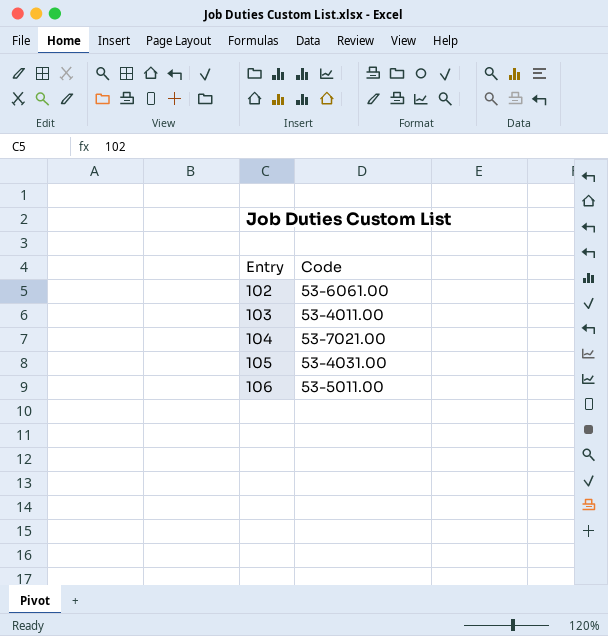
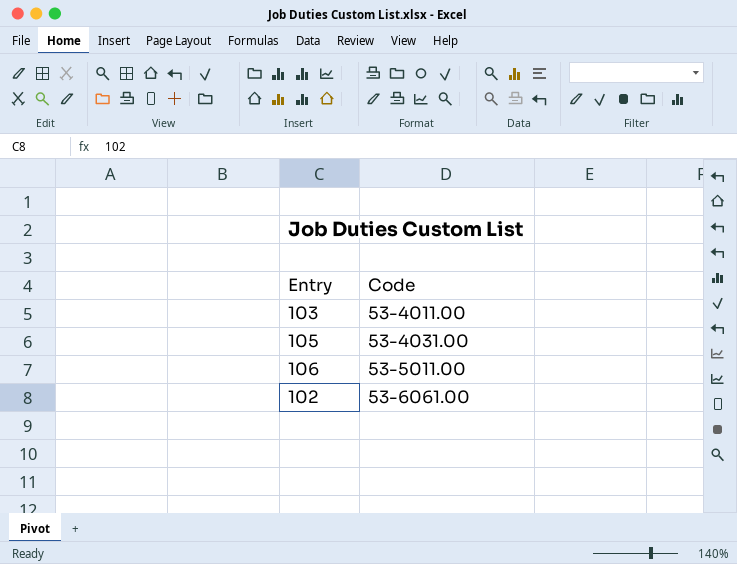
row order: Entry ascending -> Code ascending
row 104: 53-7021.00 -> none

